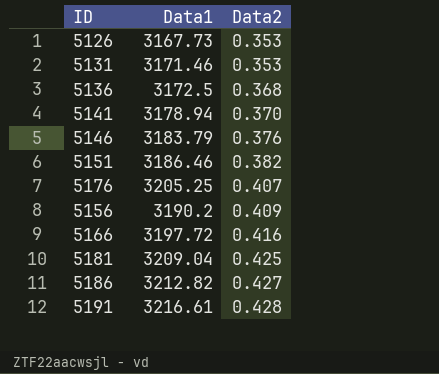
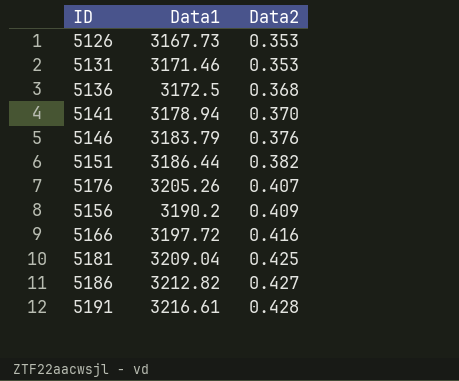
5151 | Data1: 3186.46 -> 3186.44
5176 | Data1: 3205.25 -> 3205.26

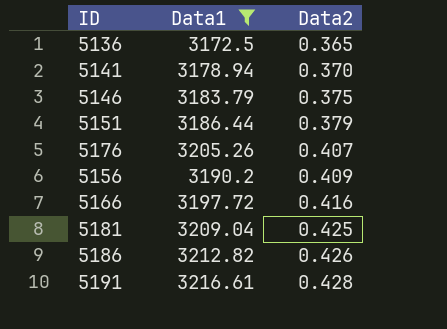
filter: none -> Data1 >= 3172.5
5136 | Data2: 0.368 -> 0.365
5146 | Data2: 0.376 -> 0.375
5151 | Data2: 0.382 -> 0.379
5186 | Data2: 0.427 -> 0.426

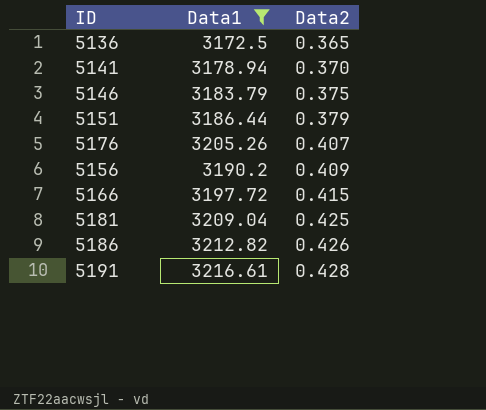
5166 | Data2: 0.416 -> 0.415

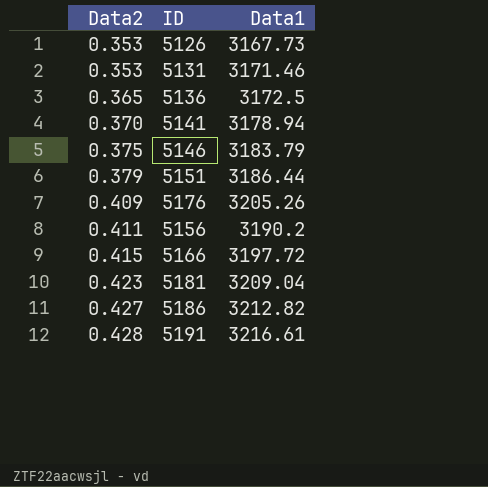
filter: Data1 >= 3172.5 -> none
column Data2 | position: 3 -> 1
5176 | Data2: 0.407 -> 0.409
5156 | Data2: 0.409 -> 0.411
5181 | Data2: 0.425 -> 0.423
5186 | Data2: 0.426 -> 0.427

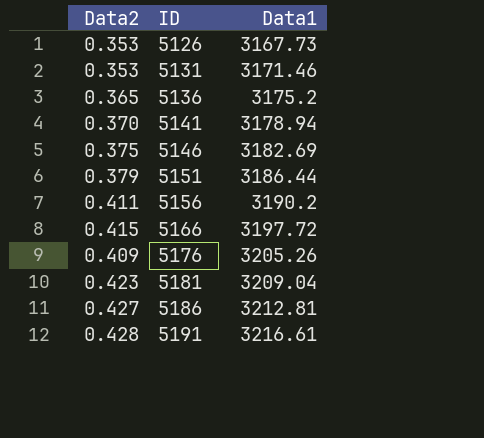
row order: Data2 ascending -> ID ascending
5136 | Data1: 3172.5 -> 3175.2
5146 | Data1: 3183.79 -> 3182.69
5186 | Data1: 3212.82 -> 3212.81

